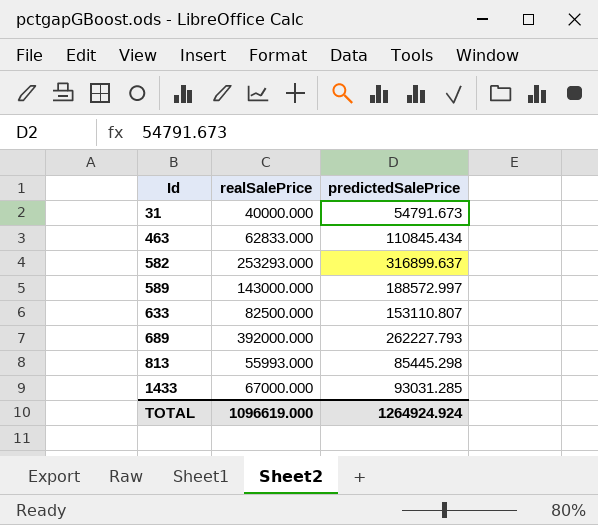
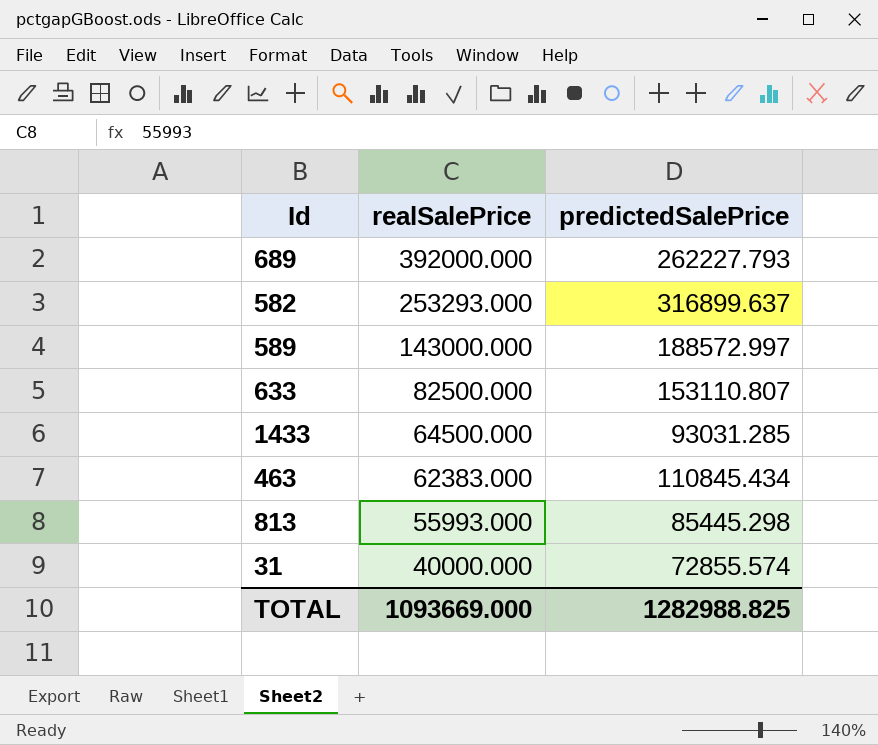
row order: Id ascending -> realSalePrice descending
1433 | realSalePrice: 67000.000 -> 64500.000
463 | realSalePrice: 62833.000 -> 62383.000
31 | predictedSalePrice: 54791.673 -> 72855.574
TOTAL | realSalePrice: 1096619.000 -> 1093669.000
TOTAL | predictedSalePrice: 1264924.924 -> 1282988.825

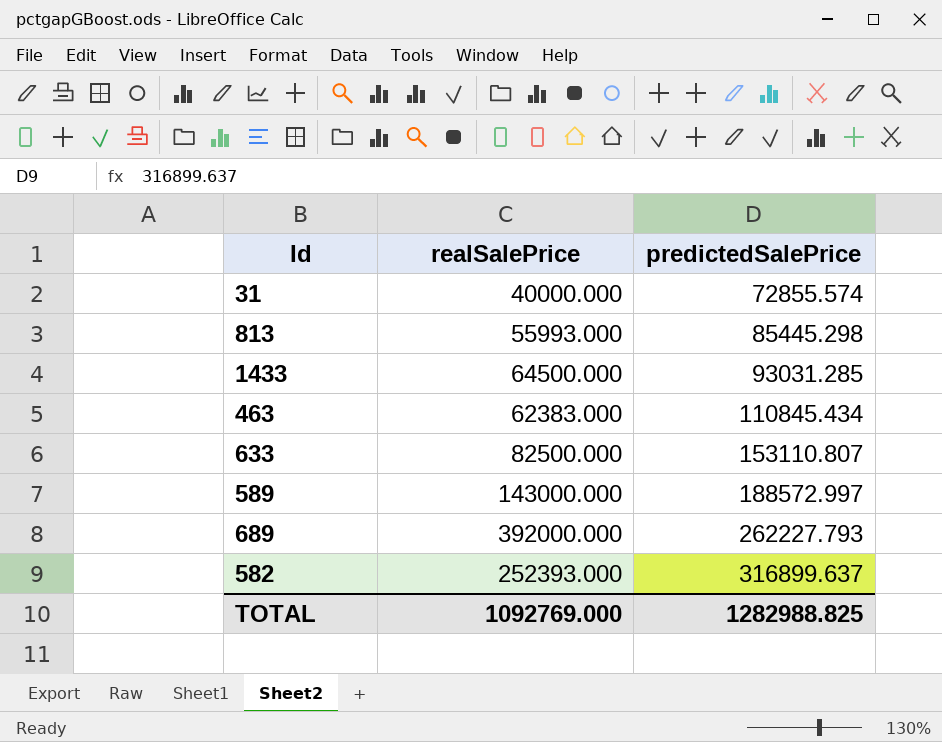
row order: realSalePrice descending -> predictedSalePrice ascending
582 | realSalePrice: 253293.000 -> 252393.000
TOTAL | realSalePrice: 1093669.000 -> 1092769.000

